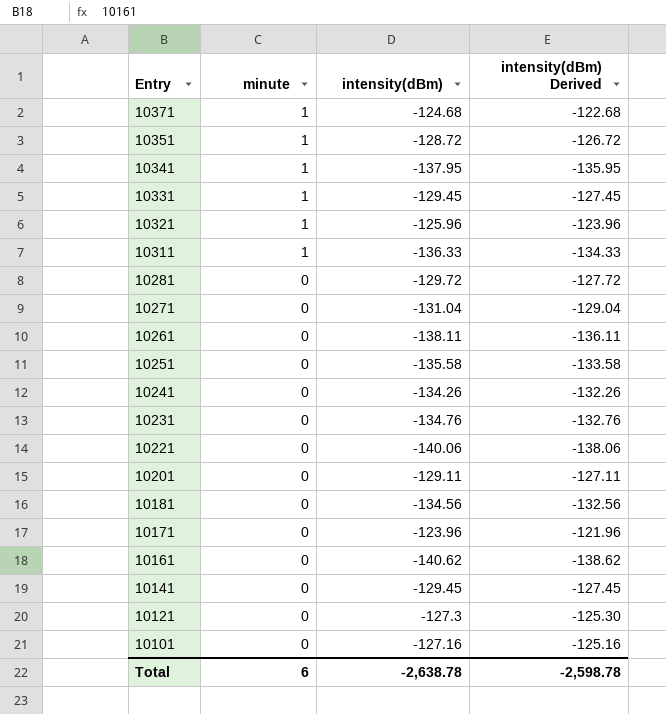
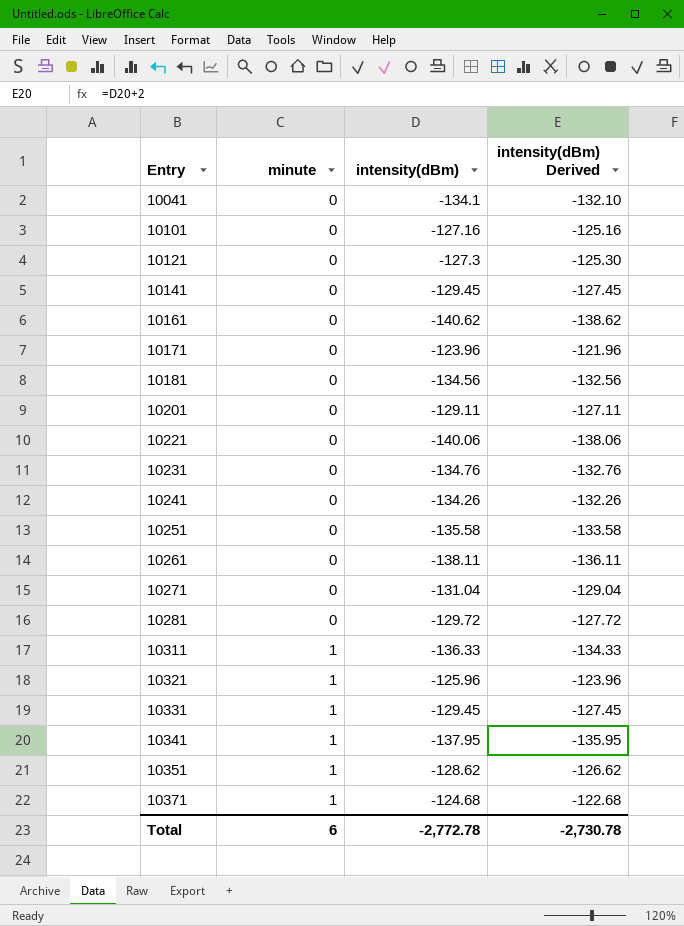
row order: Entry descending -> Entry ascending
row 10041: none -> 0 | -134.1 | -132.10
10351 | intensity(dBm): -128.72 -> -128.62
10351 | intensity(dBm) Derived: -126.72 -> -126.62
Total | intensity(dBm): -2,638.78 -> -2,772.78
Total | intensity(dBm) Derived: -2,598.78 -> -2,730.78

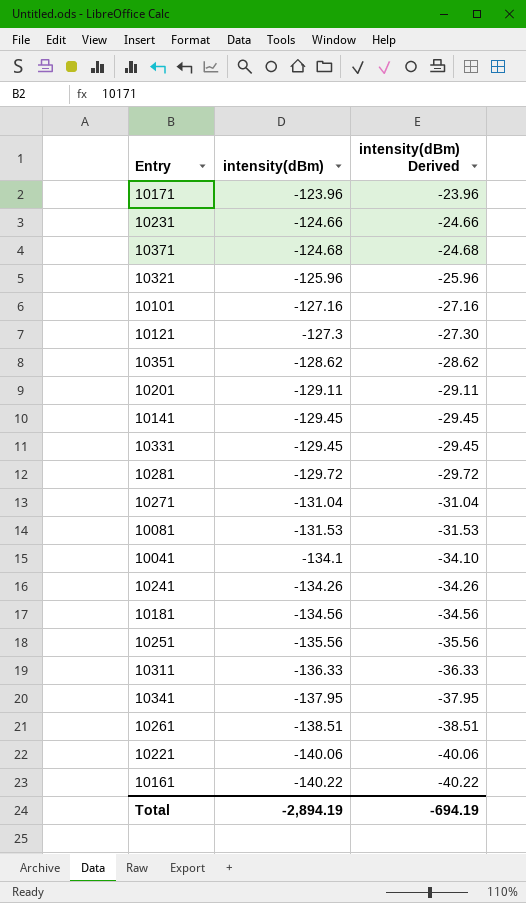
row order: Entry ascending -> intensity(dBm) descending
column minute | position: 2 -> none
column intensity(dBm) Derived | formula: [intensity(dBm)] + 2 -> [intensity(dBm)] + 100
10231 | intensity(dBm): -134.76 -> -124.66
row 10081: none -> -131.53 | -31.53
10251 | intensity(dBm): -135.58 -> -135.56
10261 | intensity(dBm): -138.11 -> -138.51
10161 | intensity(dBm): -140.62 -> -140.22
Total | intensity(dBm): -2,772.78 -> -2,894.19
Total | intensity(dBm) Derived: -2,730.78 -> -694.19

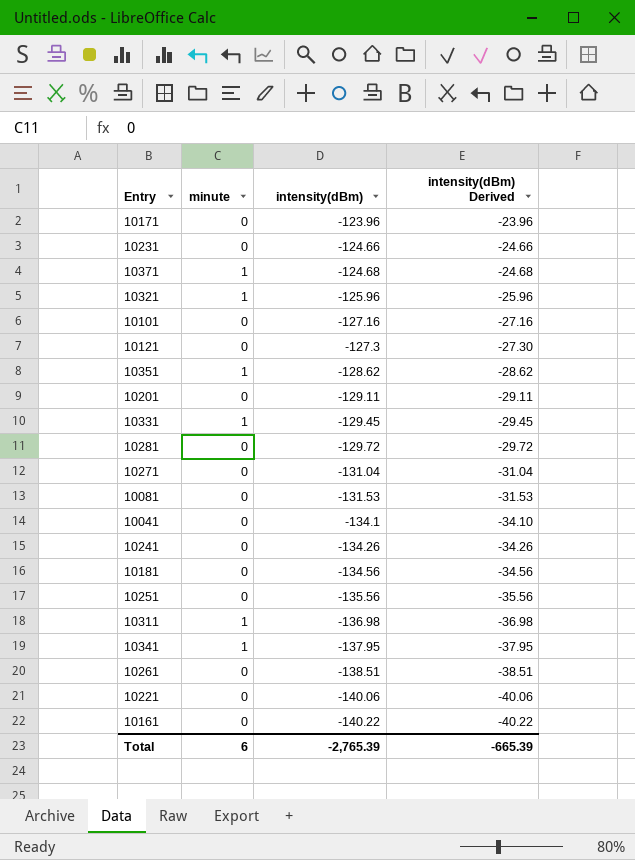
column minute | position: none -> 2
row 10141: -129.45 | -29.45 -> none
10311 | intensity(dBm): -136.33 -> -136.98
10311 | intensity(dBm) Derived: -36.33 -> -36.98
Total | intensity(dBm): -2,894.19 -> -2,765.39
Total | intensity(dBm) Derived: -694.19 -> -665.39

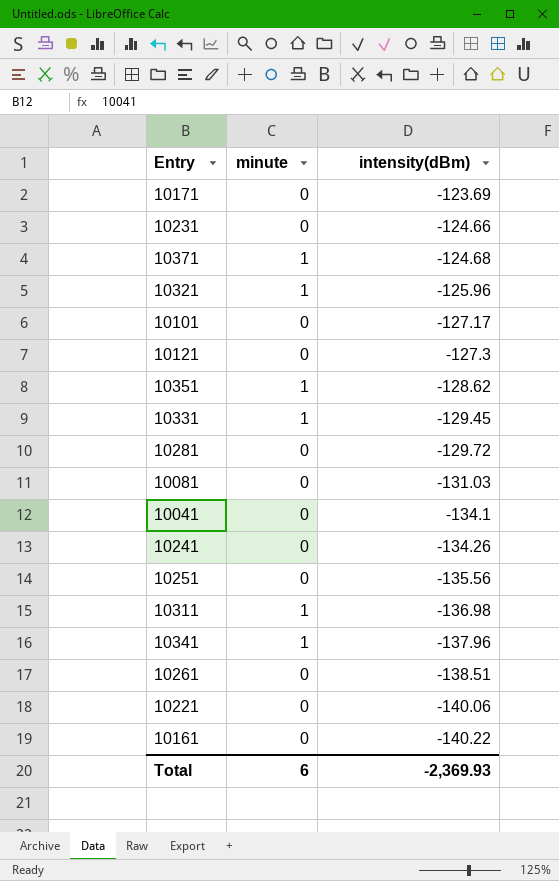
column intensity(dBm) Derived | formula: [intensity(dBm)] + 100 -> none
row 10201: 0 | -129.11 | -29.11 -> none
row 10271: 0 | -131.04 | -31.04 -> none
row 10181: 0 | -134.56 | -34.56 -> none
10171 | intensity(dBm): -123.96 -> -123.69
10101 | intensity(dBm): -127.16 -> -127.17
10081 | intensity(dBm): -131.53 -> -131.03
10341 | intensity(dBm): -137.95 -> -137.96
Total | intensity(dBm): -2,765.39 -> -2,369.93

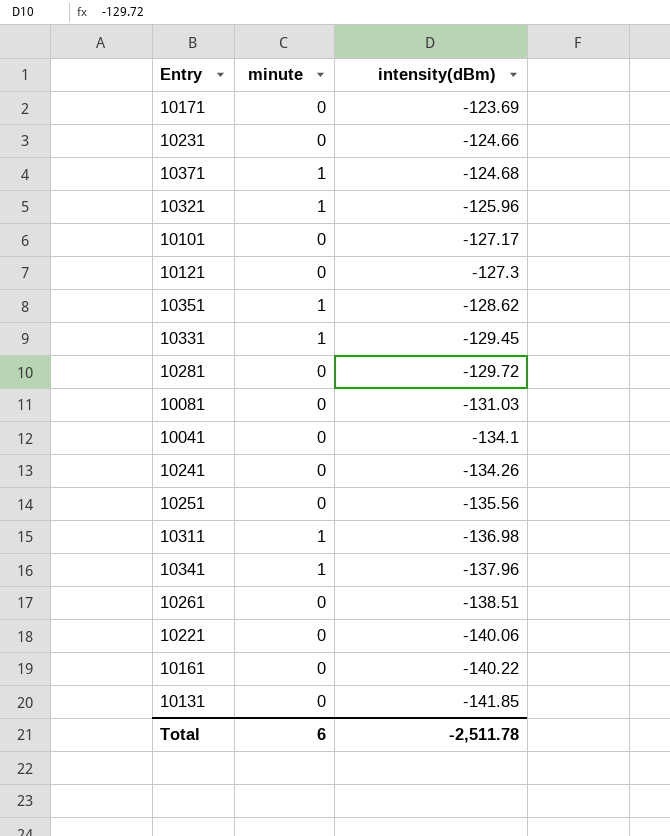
row 10131: none -> 0 | -141.85
Total | intensity(dBm): -2,369.93 -> -2,511.78

